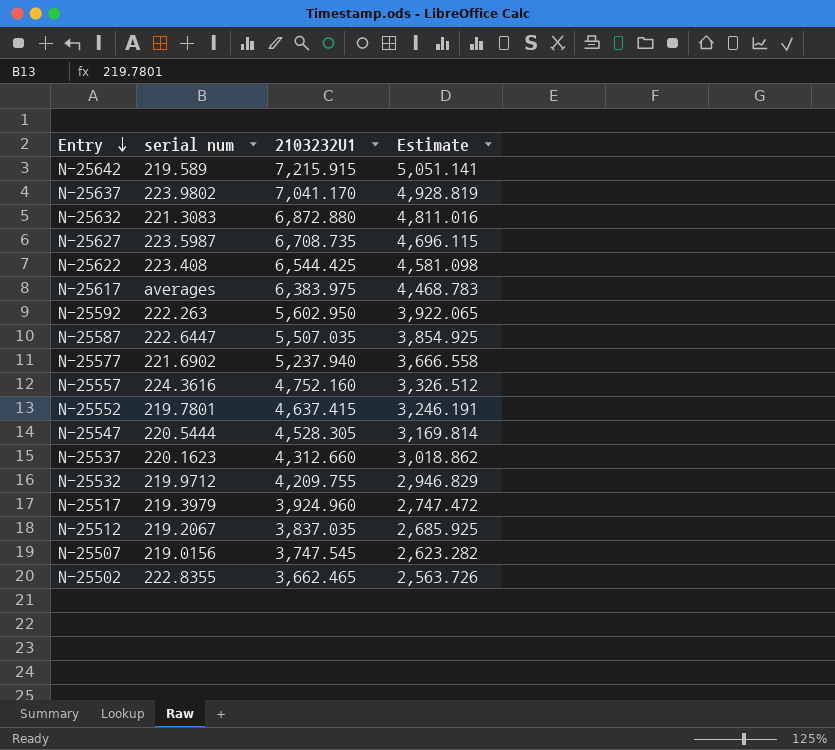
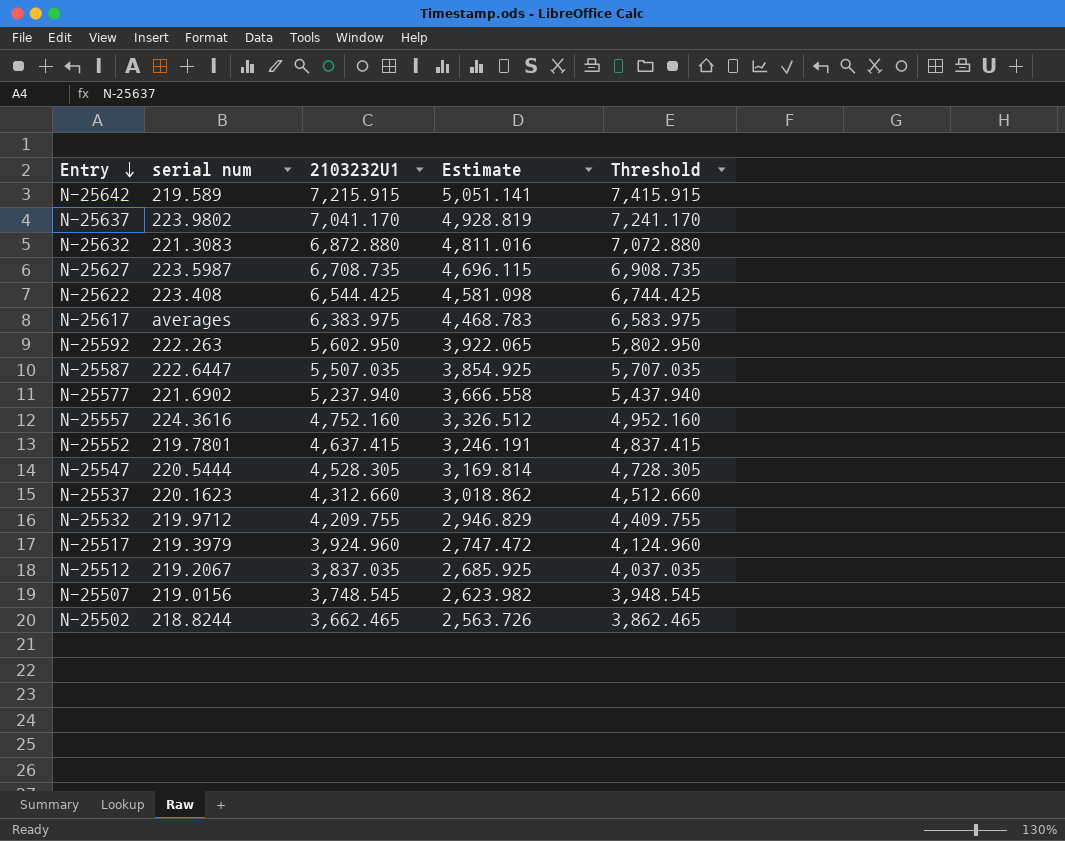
column Threshold | formula: none -> [2103232U1] + 200
N-25507 | 2103232U1: 3,747.545 -> 3,748.545
N-25507 | Estimate: 2,623.282 -> 2,623.982
N-25502 | serial num: 222.8355 -> 218.8244

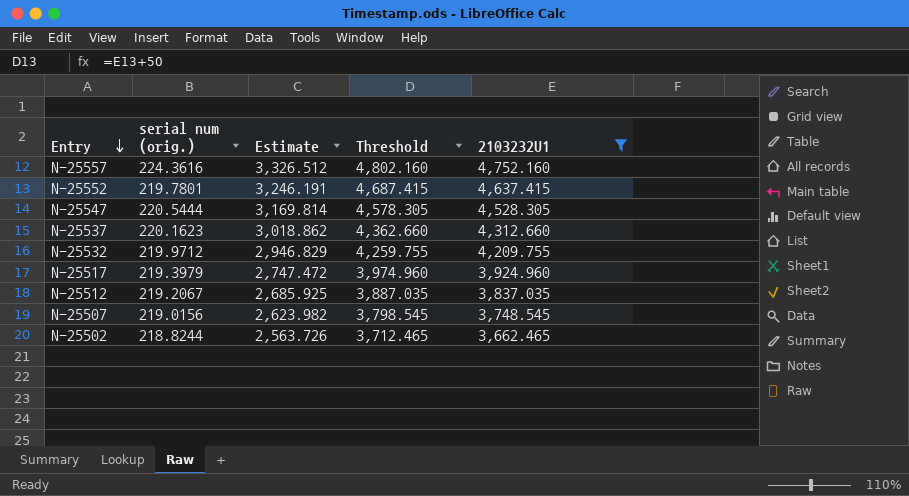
filter: none -> 2103232U1 <= 4,752.160
column name: serial num -> serial num (orig.)
column Threshold | formula: [2103232U1] + 200 -> [2103232U1] + 50
column 2103232U1 | position: 3 -> 5

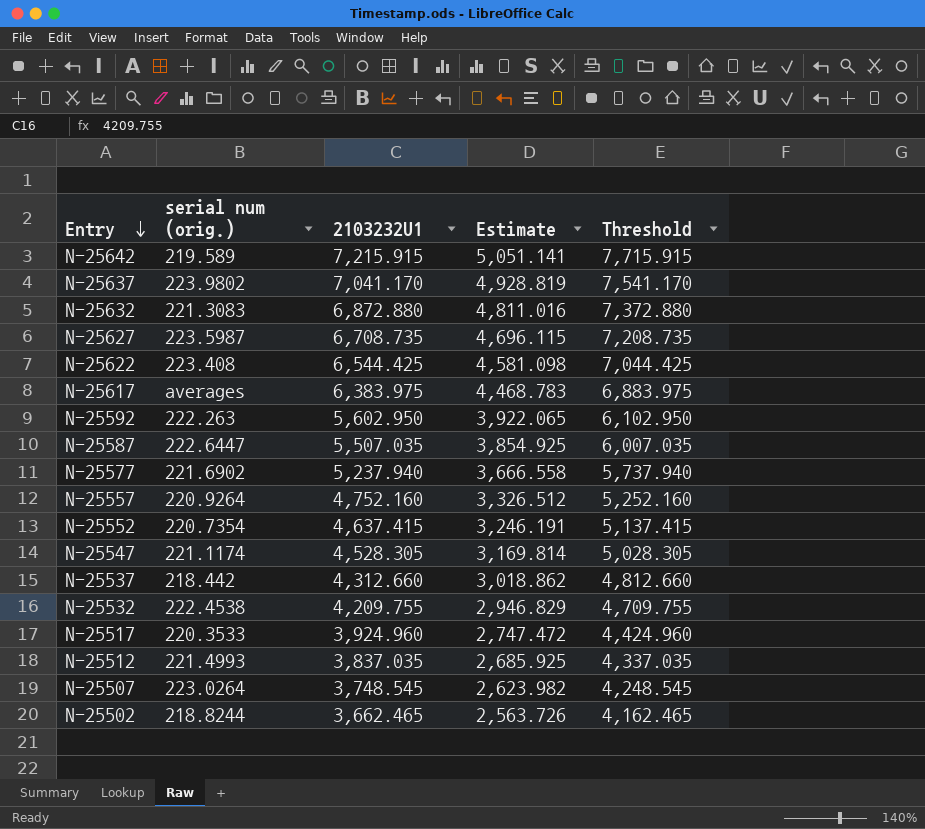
filter: 2103232U1 <= 4,752.160 -> none
column 2103232U1 | position: 5 -> 3
column Threshold | formula: [2103232U1] + 50 -> [2103232U1] + 500
N-25557 | serial num (orig.): 224.3616 -> 220.9264
N-25552 | serial num (orig.): 219.7801 -> 220.7354
N-25547 | serial num (orig.): 220.5444 -> 221.1174
N-25537 | serial num (orig.): 220.1623 -> 218.442
N-25532 | serial num (orig.): 219.9712 -> 222.4538
N-25517 | serial num (orig.): 219.3979 -> 220.3533
N-25512 | serial num (orig.): 219.2067 -> 221.4993
N-25507 | serial num (orig.): 219.0156 -> 223.0264

